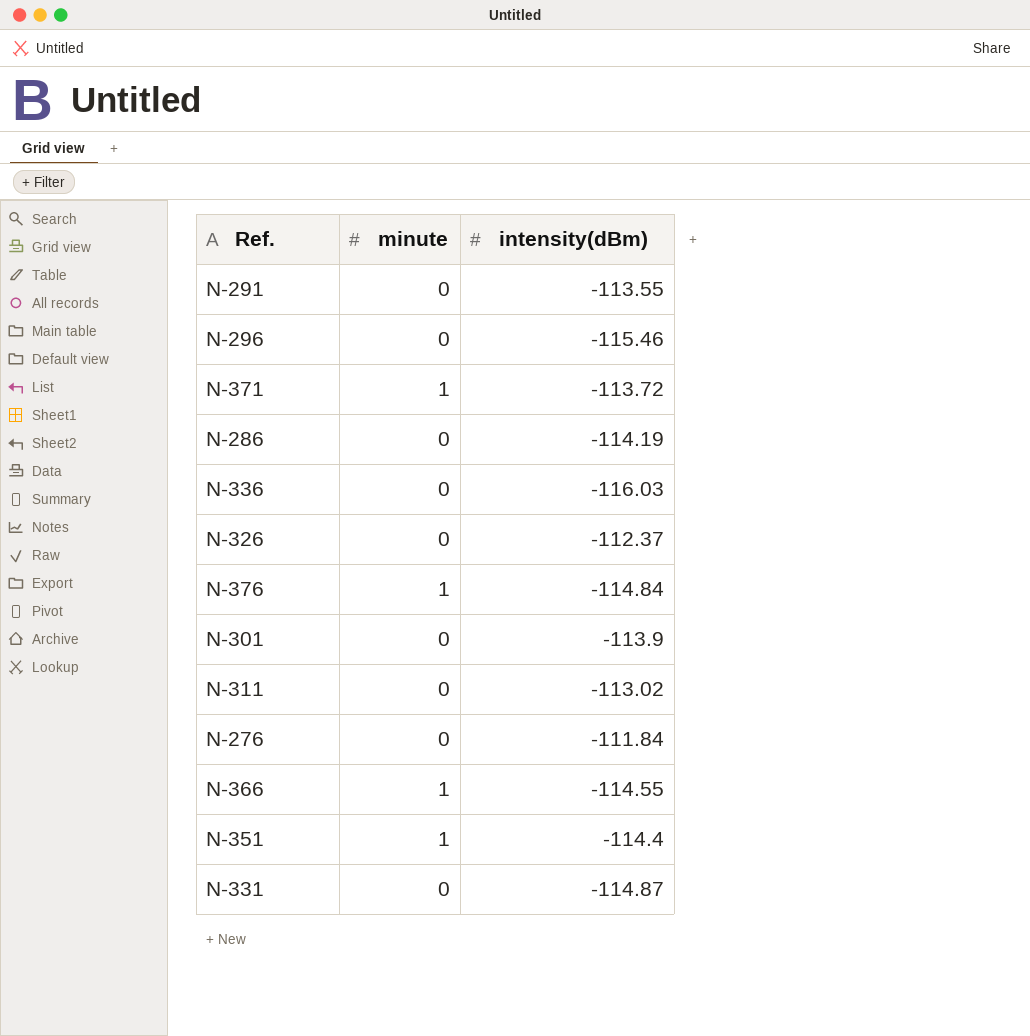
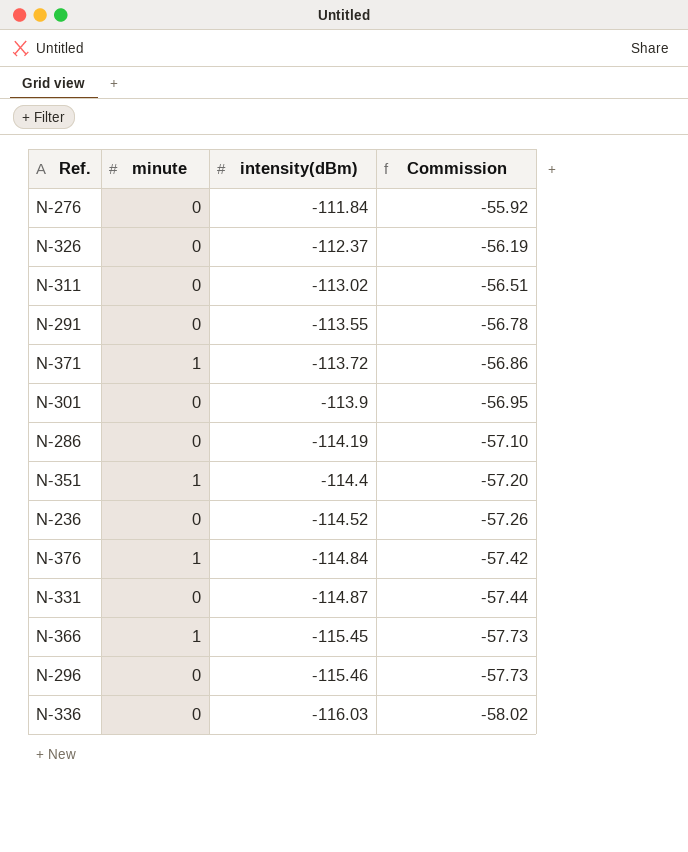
row order: none -> intensity(dBm) descending
column Commission | formula: none -> [intensity(dBm)] * 0.5
row N-236: none -> 0 | -114.52 | -57.26
N-366 | intensity(dBm): -114.55 -> -115.45

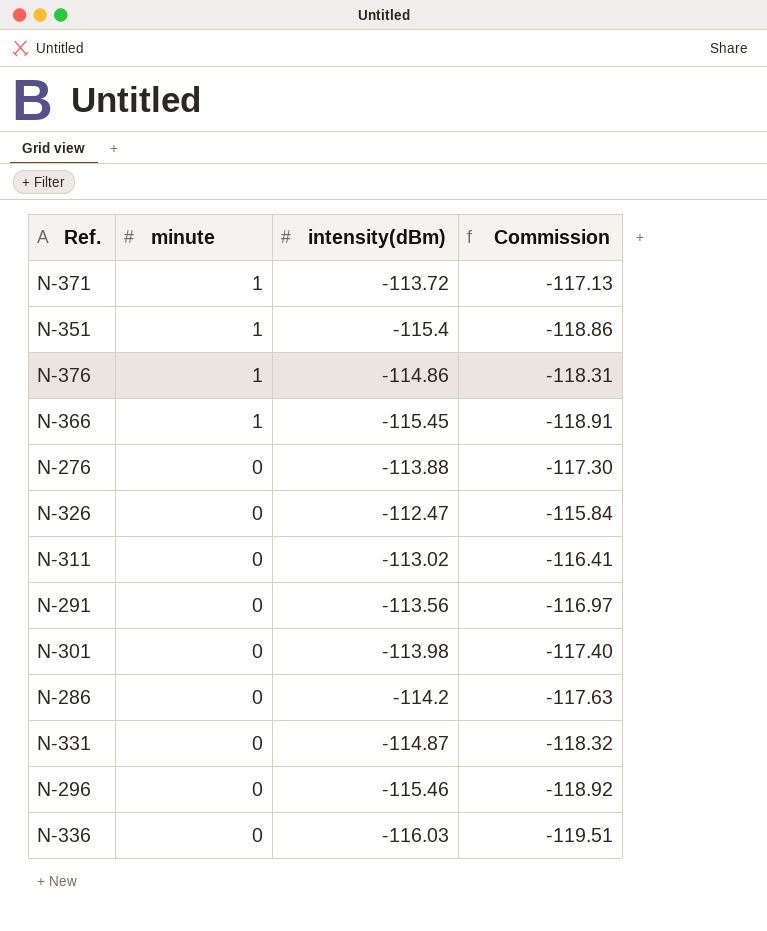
row order: intensity(dBm) descending -> minute descending
column Commission | formula: [intensity(dBm)] * 0.5 -> [intensity(dBm)] * 1.03
row N-236: 0 | -114.52 | -57.26 -> none
N-351 | intensity(dBm): -114.4 -> -115.4
N-376 | intensity(dBm): -114.84 -> -114.86
N-276 | intensity(dBm): -111.84 -> -113.88
N-326 | intensity(dBm): -112.37 -> -112.47
N-291 | intensity(dBm): -113.55 -> -113.56
N-301 | intensity(dBm): -113.9 -> -113.98
N-286 | intensity(dBm): -114.19 -> -114.2

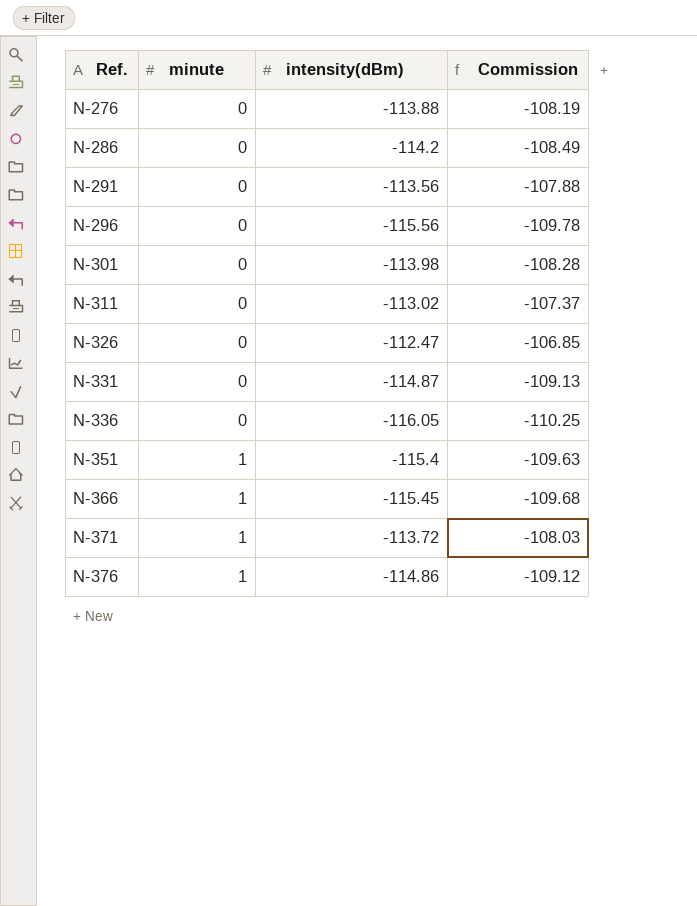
row order: minute descending -> Ref. ascending
column Commission | formula: [intensity(dBm)] * 1.03 -> [intensity(dBm)] * 0.95
N-296 | intensity(dBm): -115.46 -> -115.56
N-336 | intensity(dBm): -116.03 -> -116.05

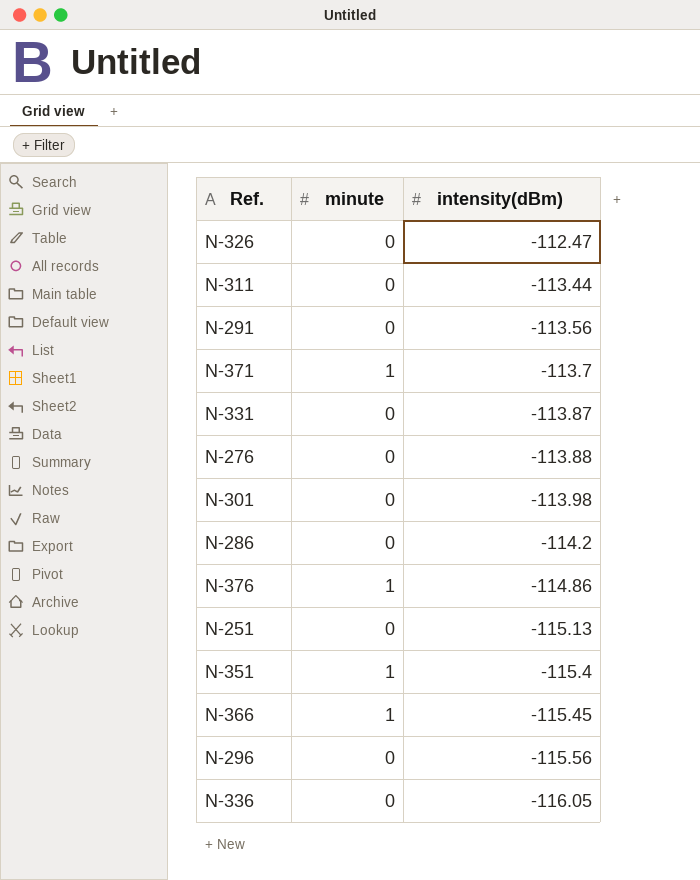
row order: Ref. ascending -> intensity(dBm) descending
column Commission | formula: [intensity(dBm)] * 0.95 -> none
N-311 | intensity(dBm): -113.02 -> -113.44
N-371 | intensity(dBm): -113.72 -> -113.7
N-331 | intensity(dBm): -114.87 -> -113.87
row N-251: none -> 0 | -115.13

